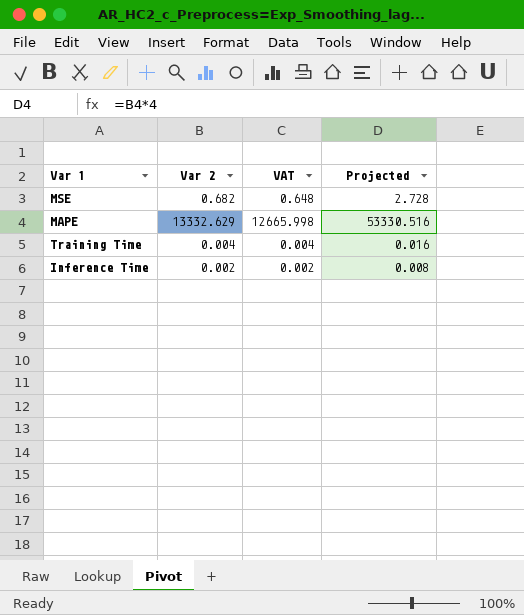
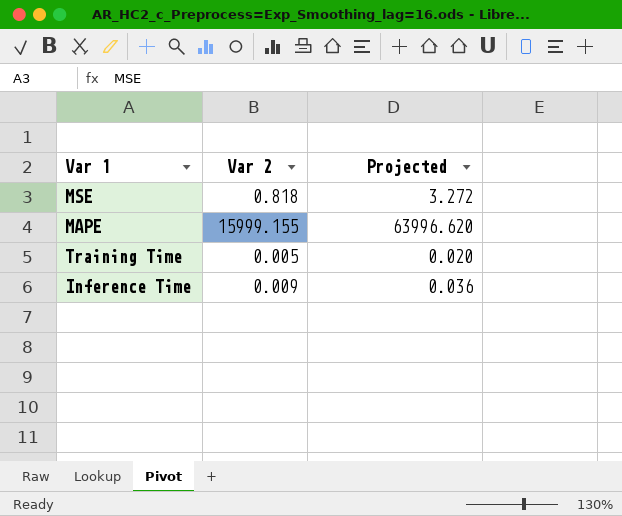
column VAT | formula: [Var 2] * 0.95 -> none
MSE | Var 2: 0.682 -> 0.818
MSE | Projected: 2.728 -> 3.272
MAPE | Var 2: 13332.629 -> 15999.155
MAPE | Projected: 53330.516 -> 63996.620
Training Time | Var 2: 0.004 -> 0.005
Training Time | Projected: 0.016 -> 0.020
Inference Time | Var 2: 0.002 -> 0.009
Inference Time | Projected: 0.008 -> 0.036

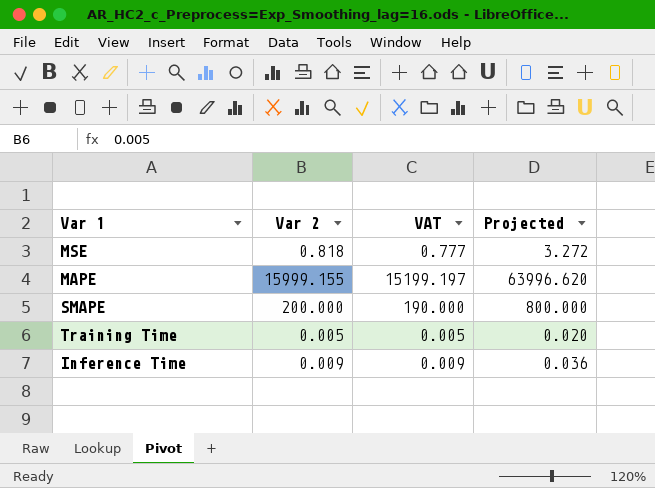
column VAT | formula: none -> [Var 2] * 0.95
row SMAPE: none -> 200.000 | 190.000 | 800.000

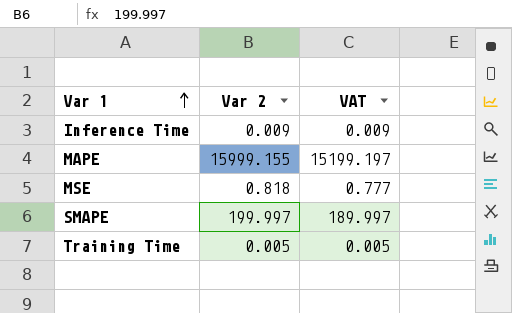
row order: none -> Var 1 ascending
column Projected | formula: [Var 2] * 4 -> none
SMAPE | Var 2: 200.000 -> 199.997
SMAPE | VAT: 190.000 -> 189.997

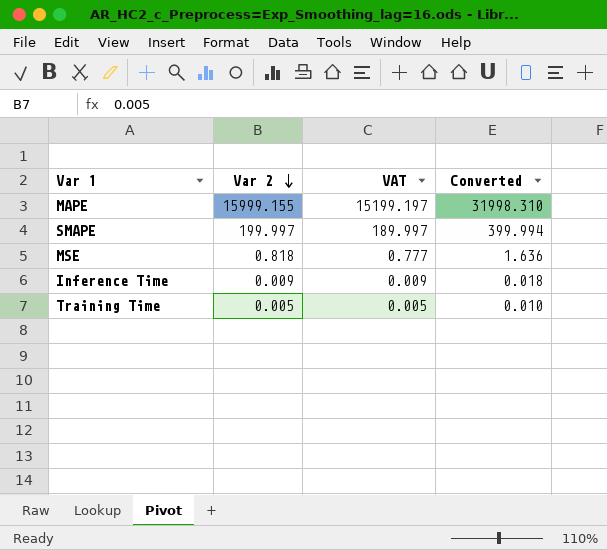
row order: Var 1 ascending -> Var 2 descending
column Converted | formula: none -> [Var 2] * 2

